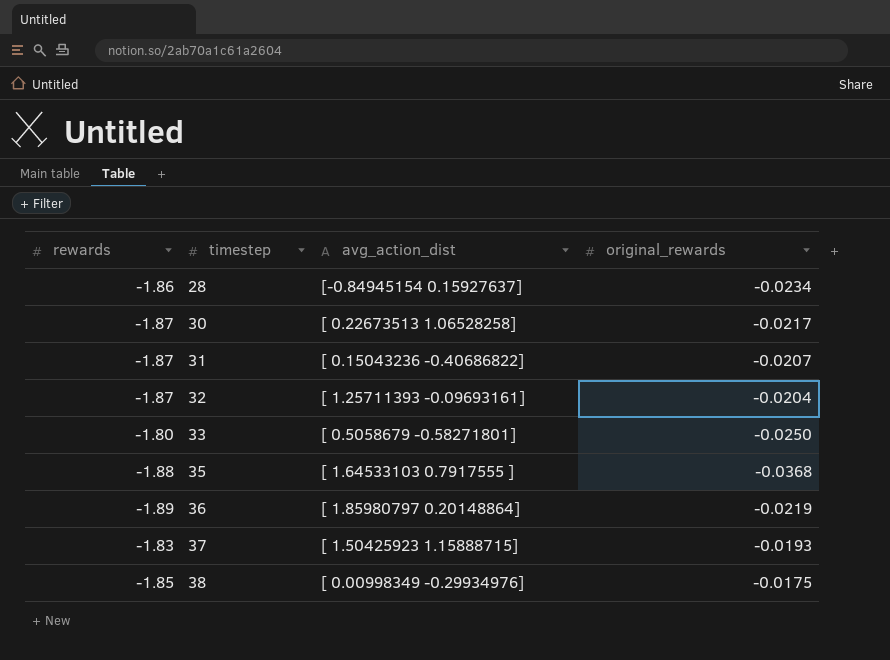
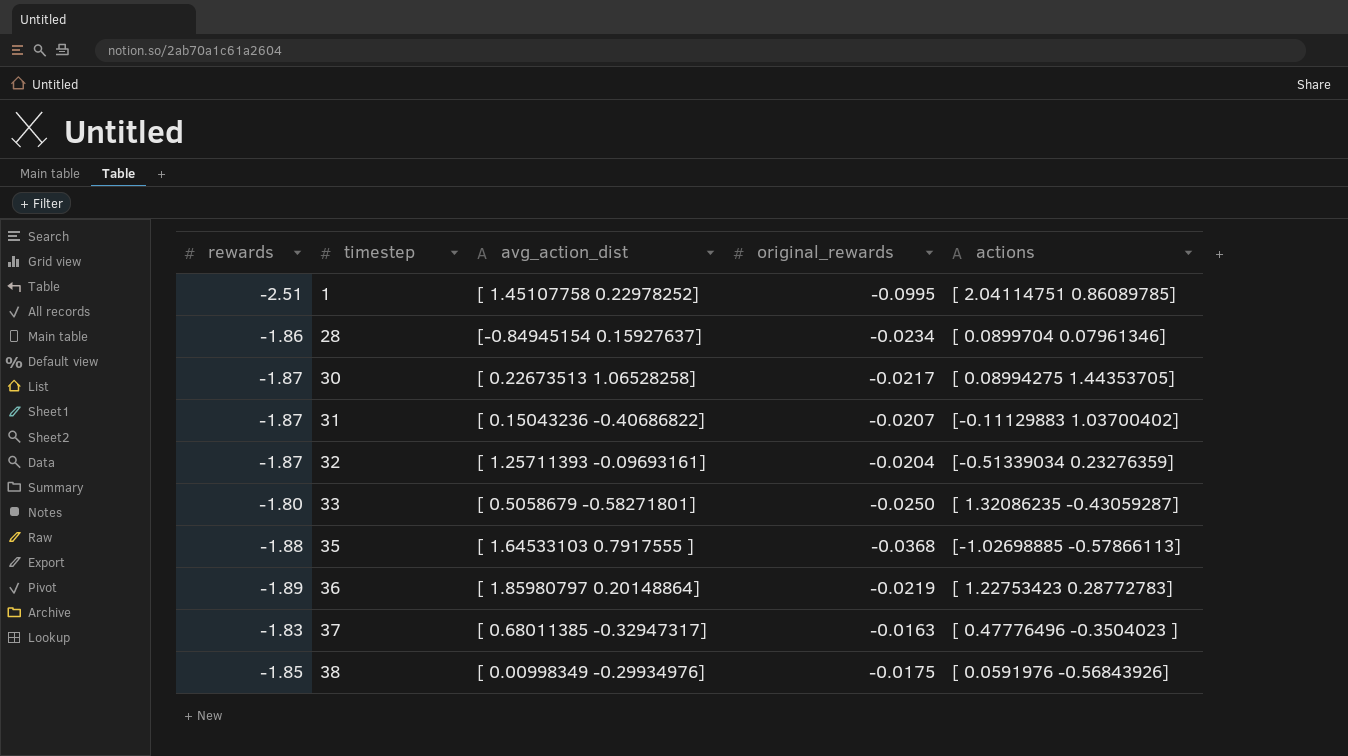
column actions | position: none -> 5
row 1: none -> -2.51 | [ 1.45107758 0.22978252] | -0.0995 | [ 2.04114751 0.86089785]
37 | avg_action_dist: [ 1.50425923 1.15888715] -> [ 0.68011385 -0.32947317]
37 | original_rewards: -0.0193 -> -0.0163

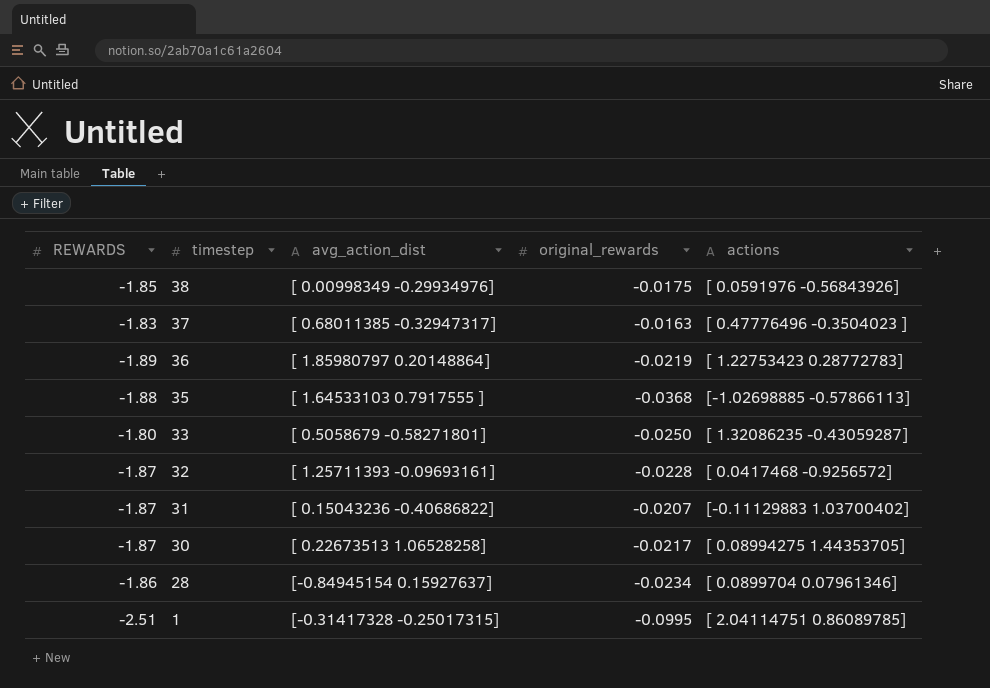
row order: timestep ascending -> timestep descending
column name: rewards -> REWARDS
32 | original_rewards: -0.0204 -> -0.0228
32 | actions: [-0.51339034 0.23276359] -> [ 0.0417468 -0.9256572]
1 | avg_action_dist: [ 1.45107758 0.22978252] -> [-0.31417328 -0.25017315]

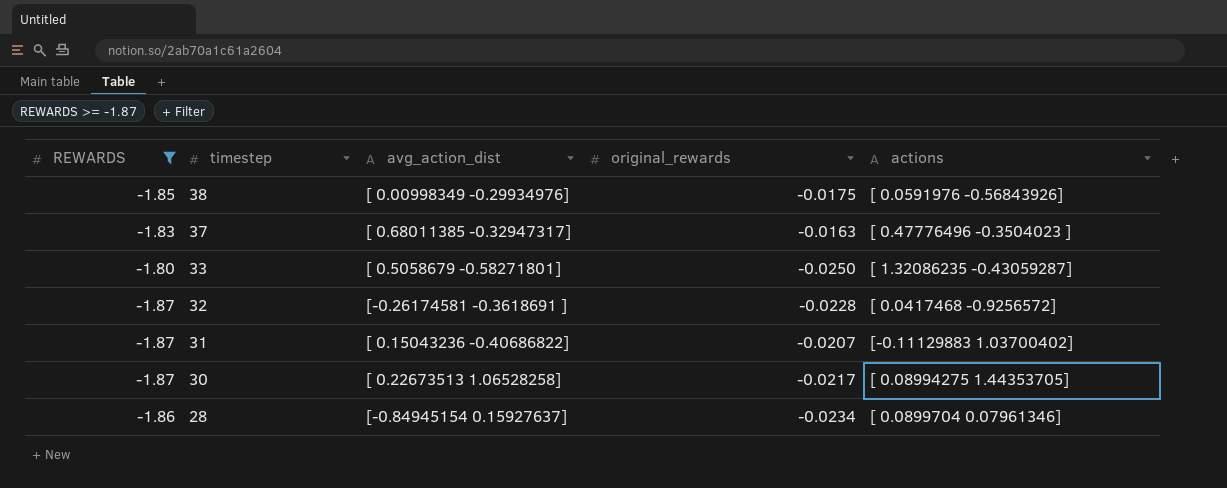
filter: none -> REWARDS >= -1.87
32 | avg_action_dist: [ 1.25711393 -0.09693161] -> [-0.26174581 -0.3618691 ]

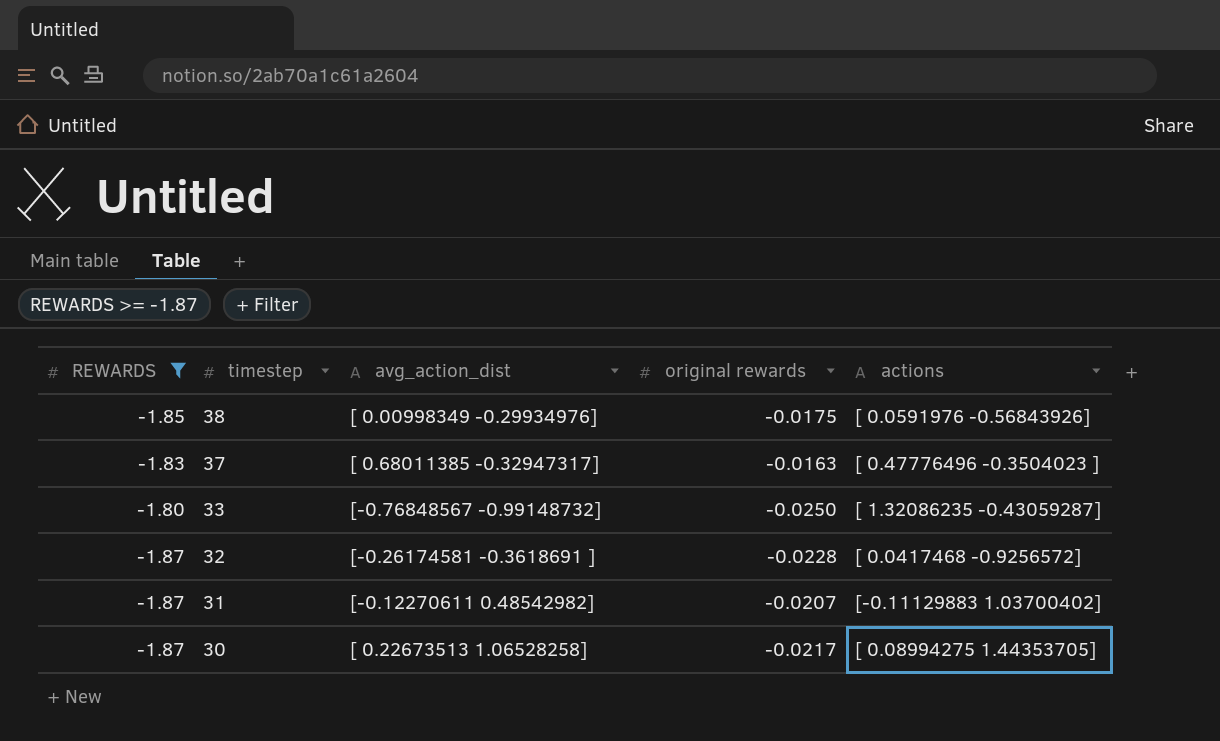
column name: original_rewards -> original rewards
row 28: -1.86 | [-0.84945154 0.15927637] | -0.0234 | [ 0.0899704 0.07961346] -> none
33 | avg_action_dist: [ 0.5058679 -0.58271801] -> [-0.76848567 -0.99148732]
31 | avg_action_dist: [ 0.15043236 -0.40686822] -> [-0.12270611 0.48542982]

